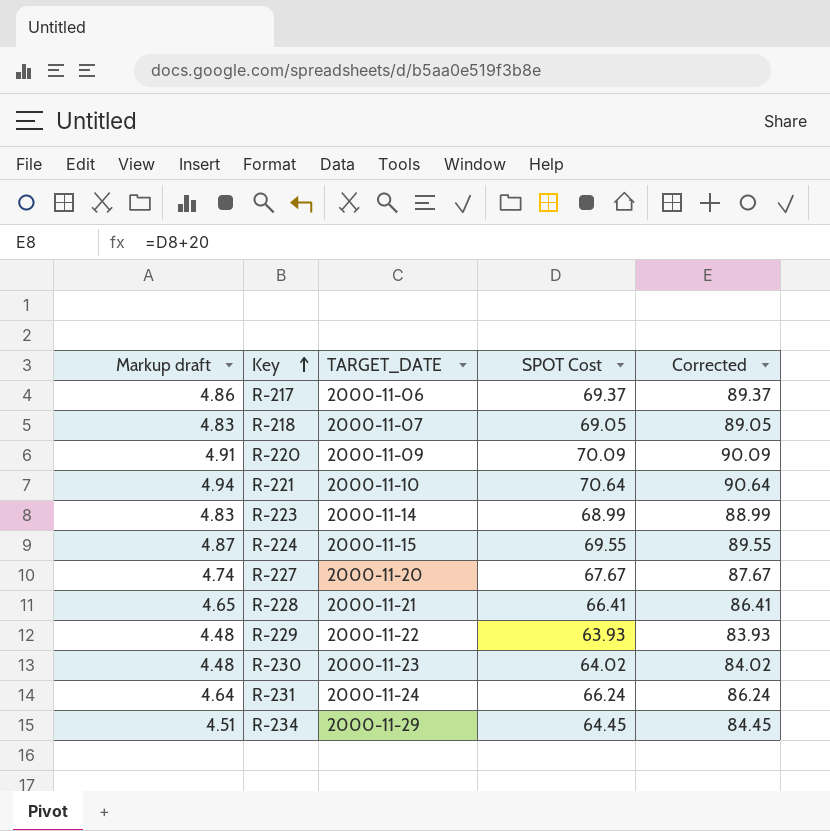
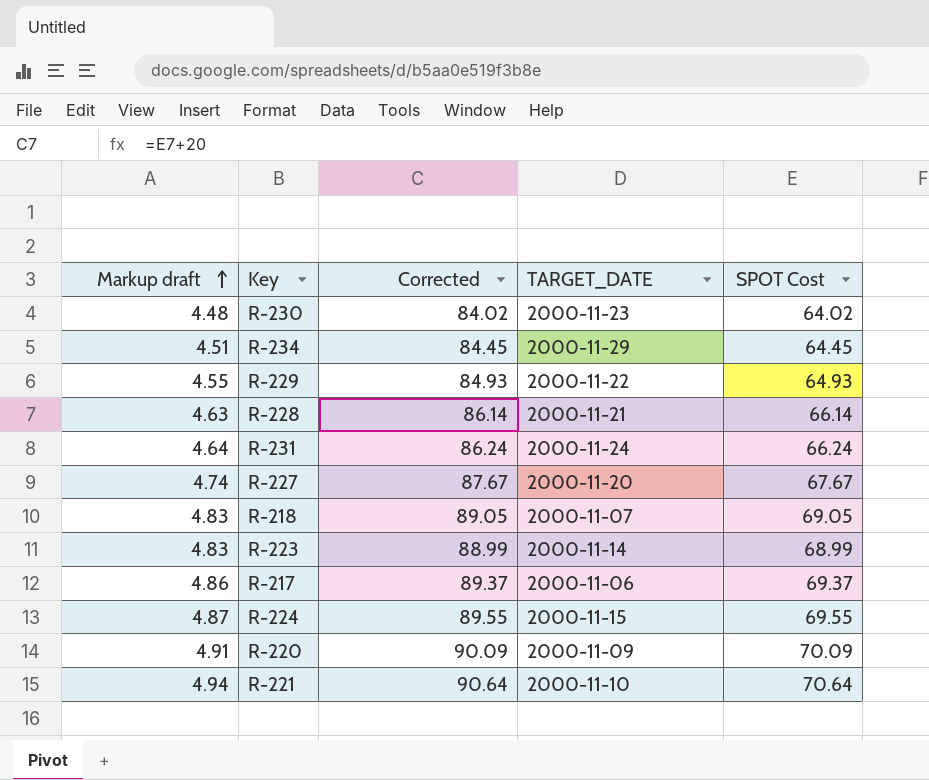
row order: Key ascending -> Markup draft ascending
column Corrected | position: 5 -> 3
R-229 | Markup draft: 4.48 -> 4.55
R-229 | Corrected: 83.93 -> 84.93
R-229 | SPOT Cost: 63.93 -> 64.93
R-228 | Markup draft: 4.65 -> 4.63
R-228 | Corrected: 86.41 -> 86.14
R-228 | SPOT Cost: 66.41 -> 66.14

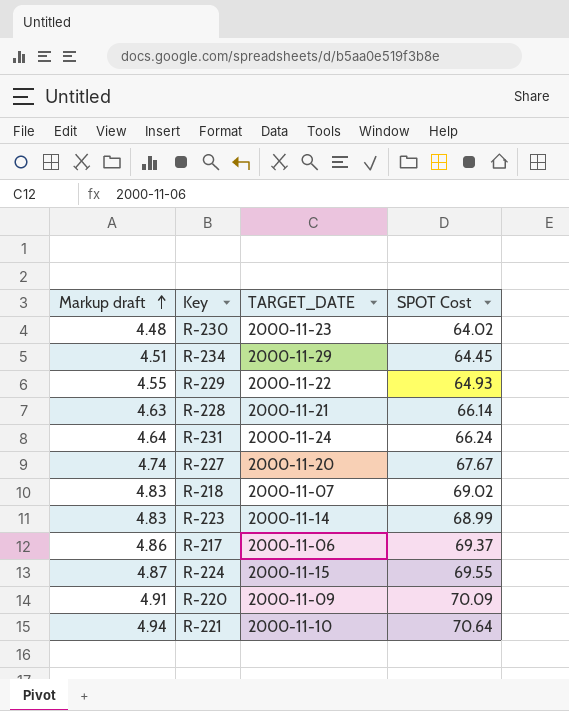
column Corrected | formula: [SPOT Cost] + 20 -> none
R-218 | SPOT Cost: 69.05 -> 69.02

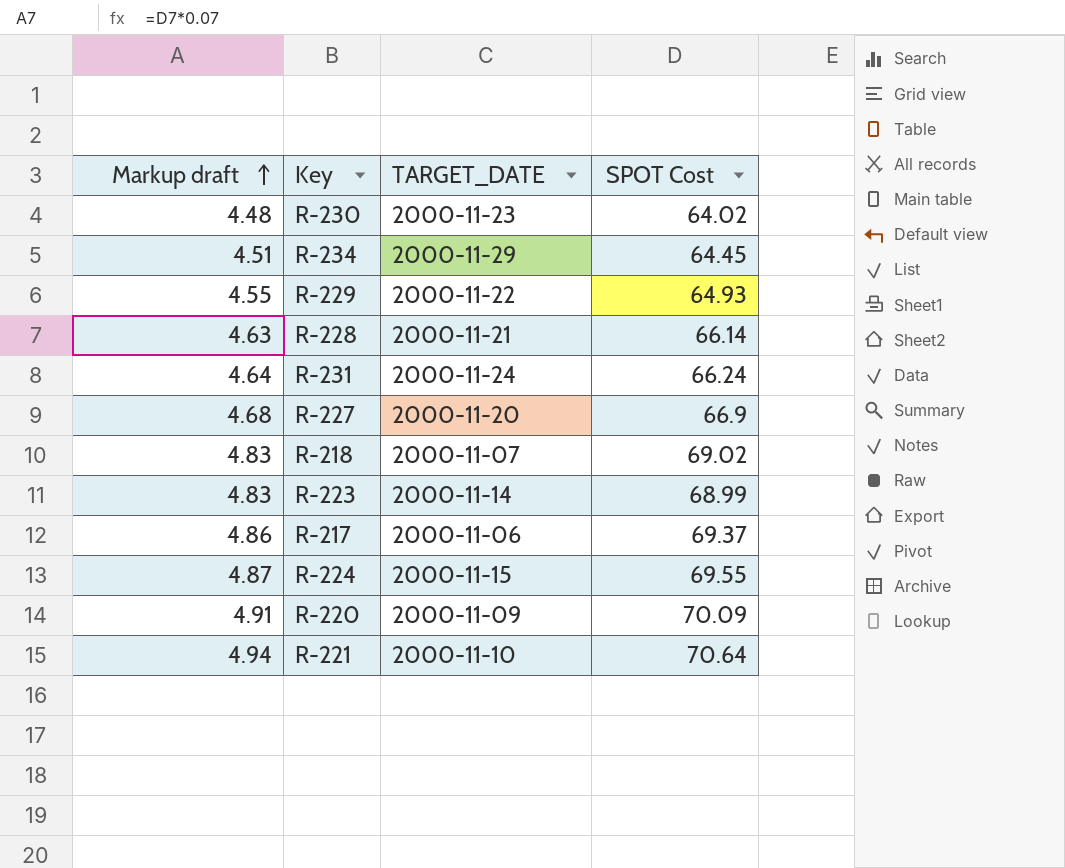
R-227 | Markup draft: 4.74 -> 4.68
R-227 | SPOT Cost: 67.67 -> 66.9

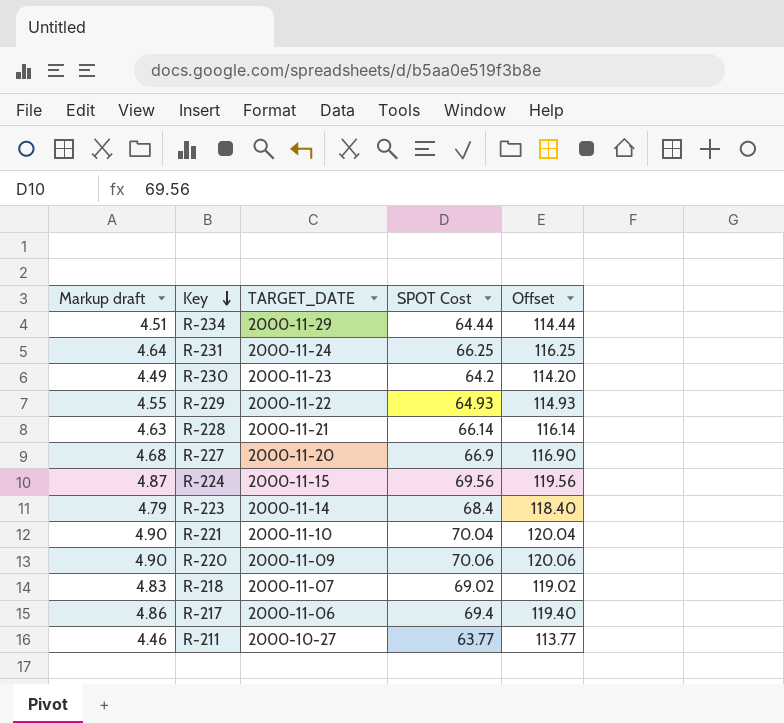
row order: Markup draft ascending -> Key descending
column Offset | formula: none -> [SPOT Cost] + 50
R-234 | SPOT Cost: 64.45 -> 64.44
R-231 | SPOT Cost: 66.24 -> 66.25
R-230 | Markup draft: 4.48 -> 4.49
R-230 | SPOT Cost: 64.02 -> 64.2
R-224 | SPOT Cost: 69.55 -> 69.56
R-223 | Markup draft: 4.83 -> 4.79
R-223 | SPOT Cost: 68.99 -> 68.4
R-221 | Markup draft: 4.94 -> 4.90
R-221 | SPOT Cost: 70.64 -> 70.04
R-220 | Markup draft: 4.91 -> 4.90
R-220 | SPOT Cost: 70.09 -> 70.06
R-217 | SPOT Cost: 69.37 -> 69.4
row R-211: none -> 4.46 | 2000-10-27 | 63.77 | 113.77

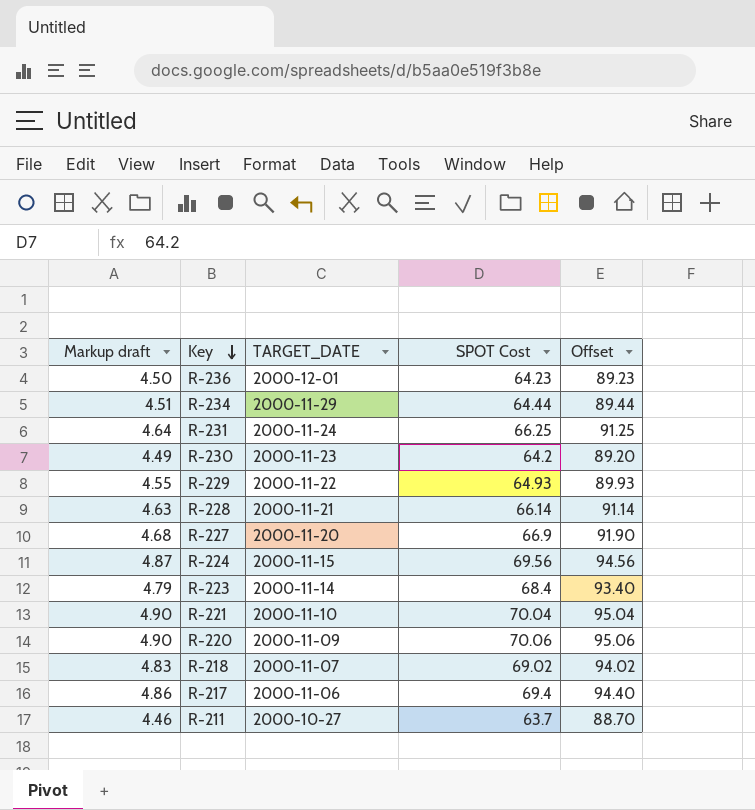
column Offset | formula: [SPOT Cost] + 50 -> [SPOT Cost] + 25
row R-236: none -> 4.50 | 2000-12-01 | 64.23 | 89.23
R-211 | SPOT Cost: 63.77 -> 63.7

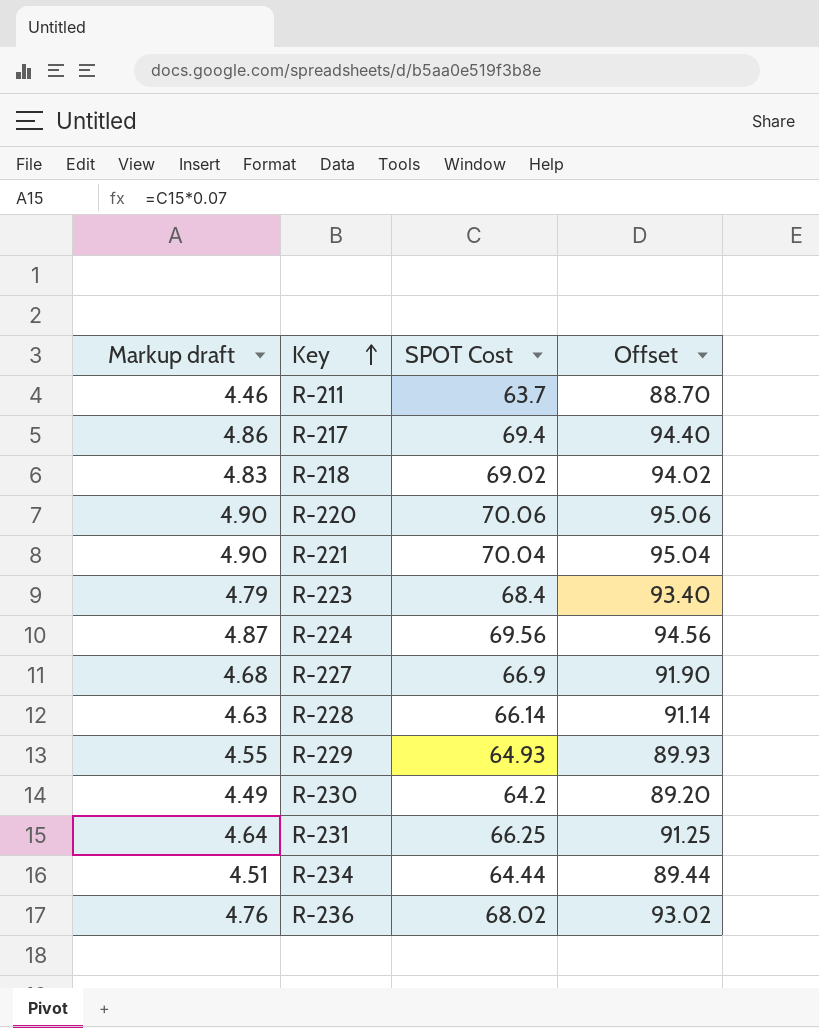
row order: Key descending -> Key ascending
column TARGET_DATE | position: 3 -> none
R-236 | Markup draft: 4.50 -> 4.76
R-236 | SPOT Cost: 64.23 -> 68.02
R-236 | Offset: 89.23 -> 93.02

